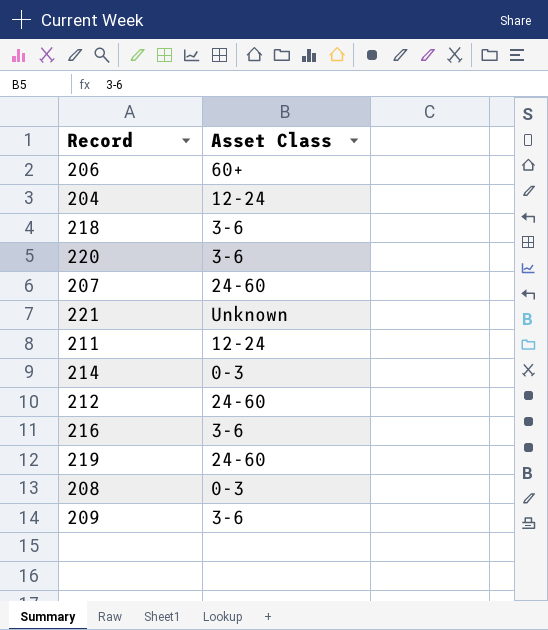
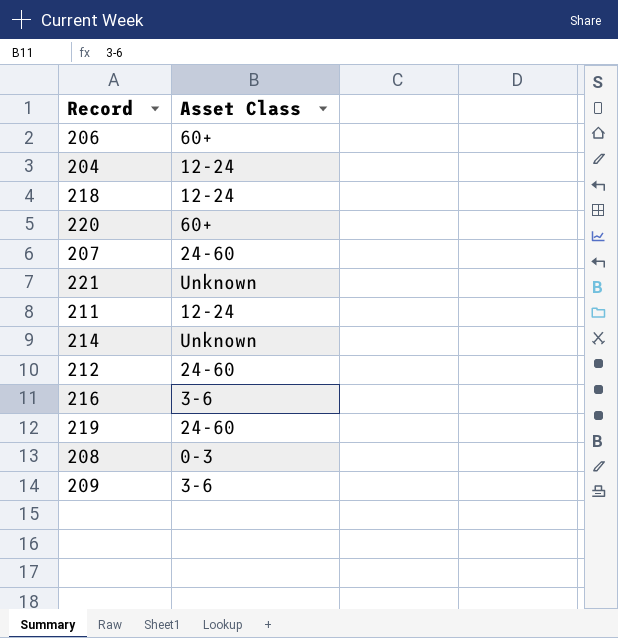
218 | Asset Class: 3-6 -> 12-24
220 | Asset Class: 3-6 -> 60+
214 | Asset Class: 0-3 -> Unknown

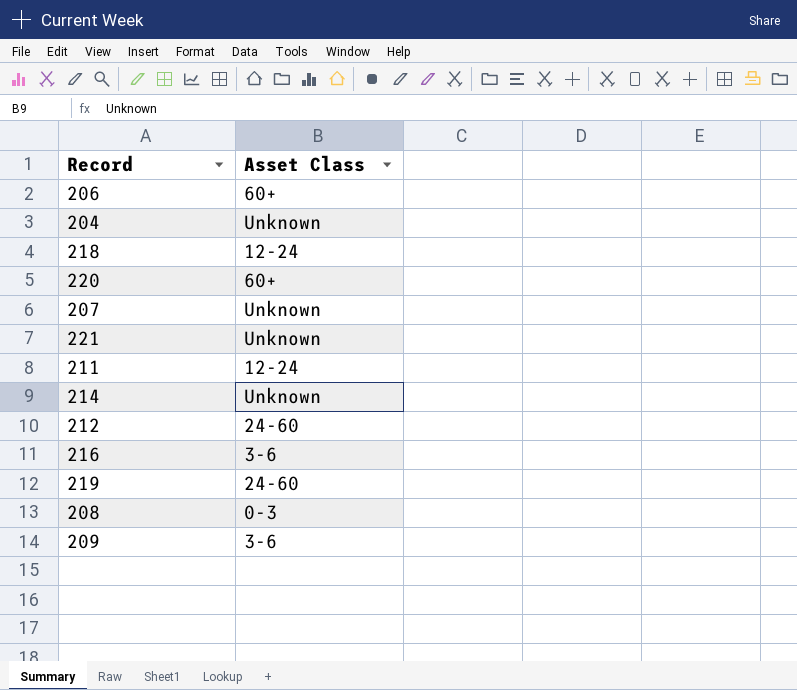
204 | Asset Class: 12-24 -> Unknown
207 | Asset Class: 24-60 -> Unknown

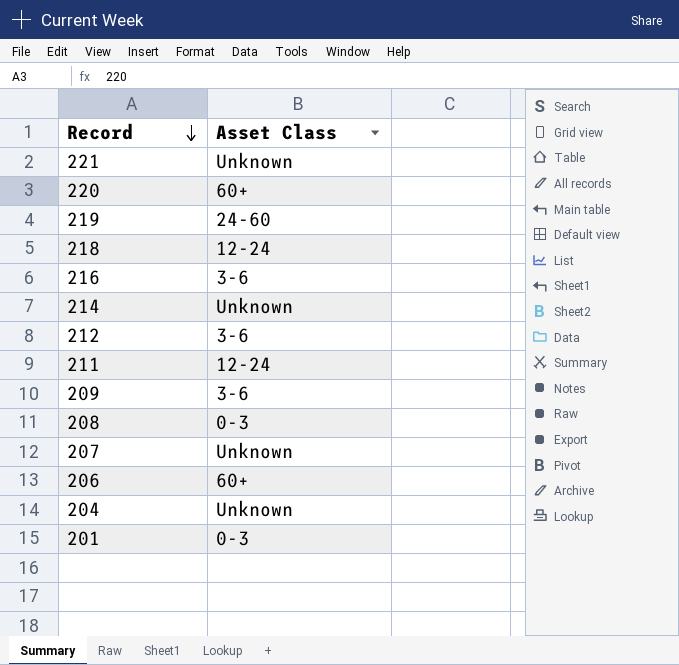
row order: none -> Record descending
212 | Asset Class: 24-60 -> 3-6
row 201: none -> 0-3

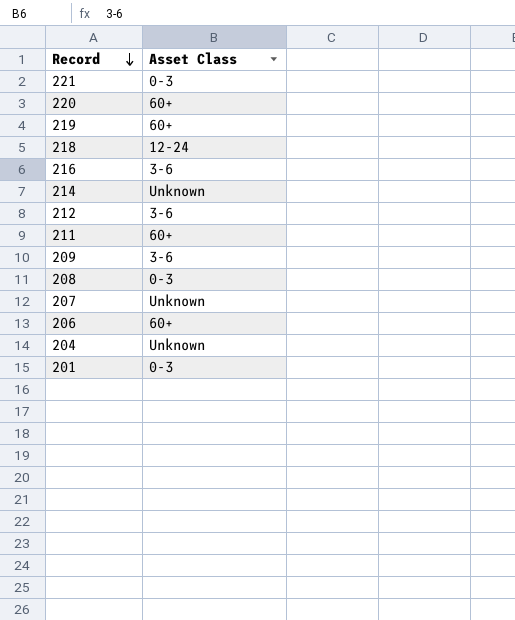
221 | Asset Class: Unknown -> 0-3
219 | Asset Class: 24-60 -> 60+
211 | Asset Class: 12-24 -> 60+

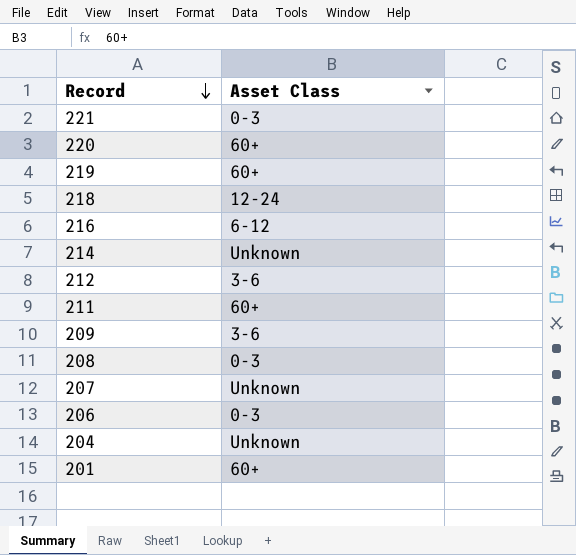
216 | Asset Class: 3-6 -> 6-12
206 | Asset Class: 60+ -> 0-3
201 | Asset Class: 0-3 -> 60+

